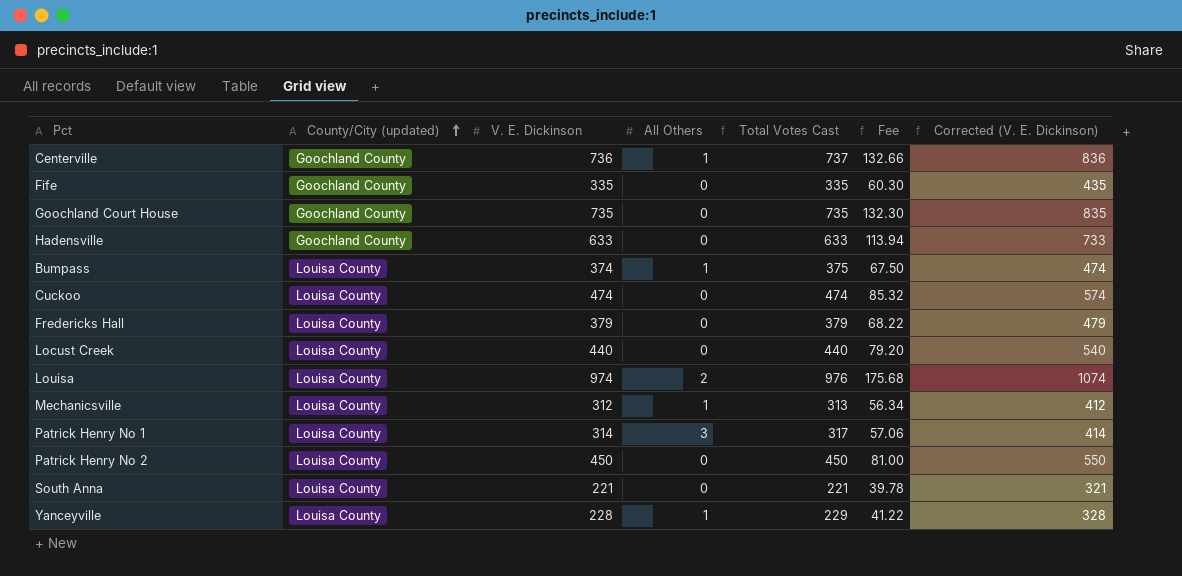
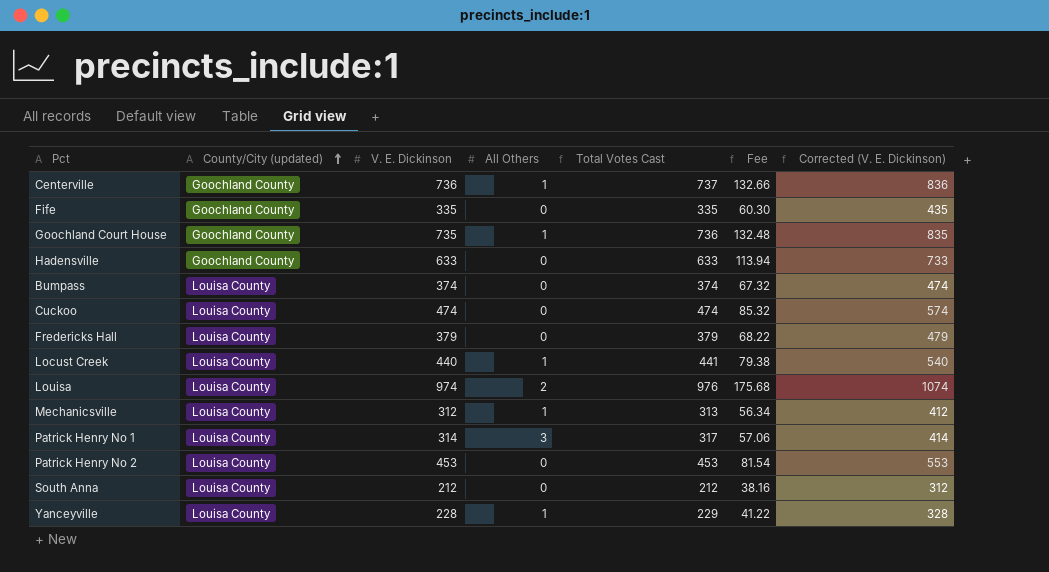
Goochland Court House | All Others: 0 -> 1
Goochland Court House | Total Votes Cast: 735 -> 736
Goochland Court House | Fee: 132.30 -> 132.48
Bumpass | All Others: 1 -> 0
Bumpass | Total Votes Cast: 375 -> 374
Bumpass | Fee: 67.50 -> 67.32
Locust Creek | All Others: 0 -> 1
Locust Creek | Total Votes Cast: 440 -> 441
Locust Creek | Fee: 79.20 -> 79.38
Patrick Henry No 2 | V. E. Dickinson: 450 -> 453
Patrick Henry No 2 | Total Votes Cast: 450 -> 453
Patrick Henry No 2 | Fee: 81.00 -> 81.54
Patrick Henry No 2 | Corrected (V. E. Dickinson): 550 -> 553
South Anna | V. E. Dickinson: 221 -> 212
South Anna | Total Votes Cast: 221 -> 212
South Anna | Fee: 39.78 -> 38.16
South Anna | Corrected (V. E. Dickinson): 321 -> 312

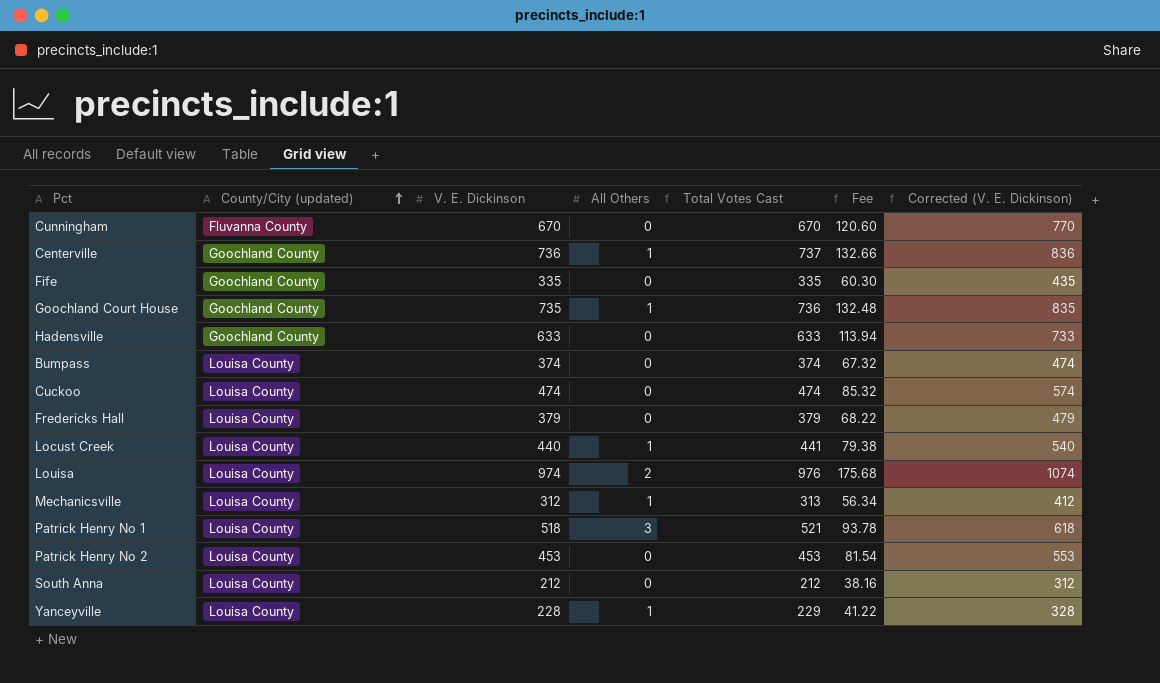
row Cunningham: none -> Fluvanna County | 670 | 0 | 670 | 120.60 | 770
Patrick Henry No 1 | V. E. Dickinson: 314 -> 518
Patrick Henry No 1 | Total Votes Cast: 317 -> 521
Patrick Henry No 1 | Fee: 57.06 -> 93.78
Patrick Henry No 1 | Corrected (V. E. Dickinson): 414 -> 618

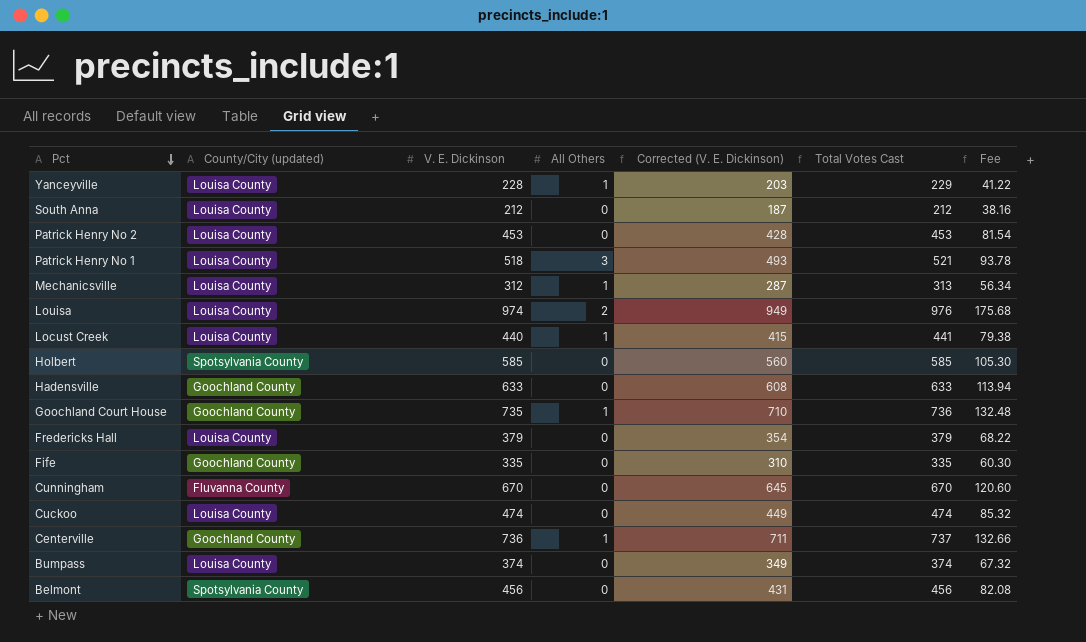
row order: County/City (updated) ascending -> Pct descending
column Corrected (V. E. Dickinson) | formula: [V. E. Dickinson] + 100 -> [V. E. Dickinson] - 25
column Corrected (V. E. Dickinson) | position: 7 -> 5
row Holbert: none -> Spotsylvania County | 585 | 0 | 560 | 585 | 105.30
row Belmont: none -> Spotsylvania County | 456 | 0 | 431 | 456 | 82.08

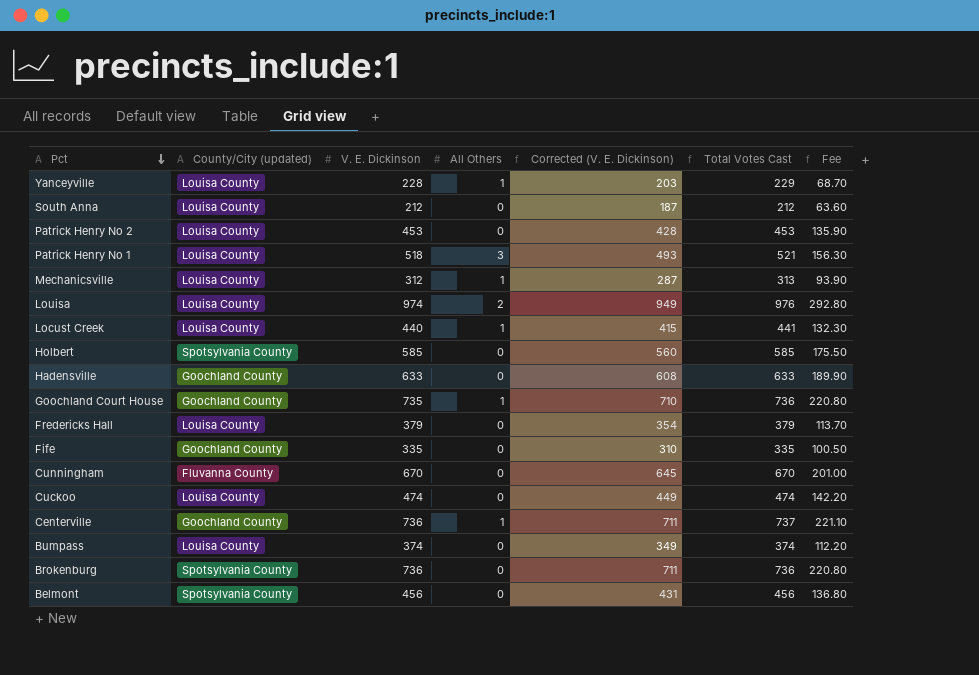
column Fee | formula: [Total Votes Cast] * 0.18 -> [Total Votes Cast] * 0.3
row Brokenburg: none -> Spotsylvania County | 736 | 0 | 711 | 736 | 220.80

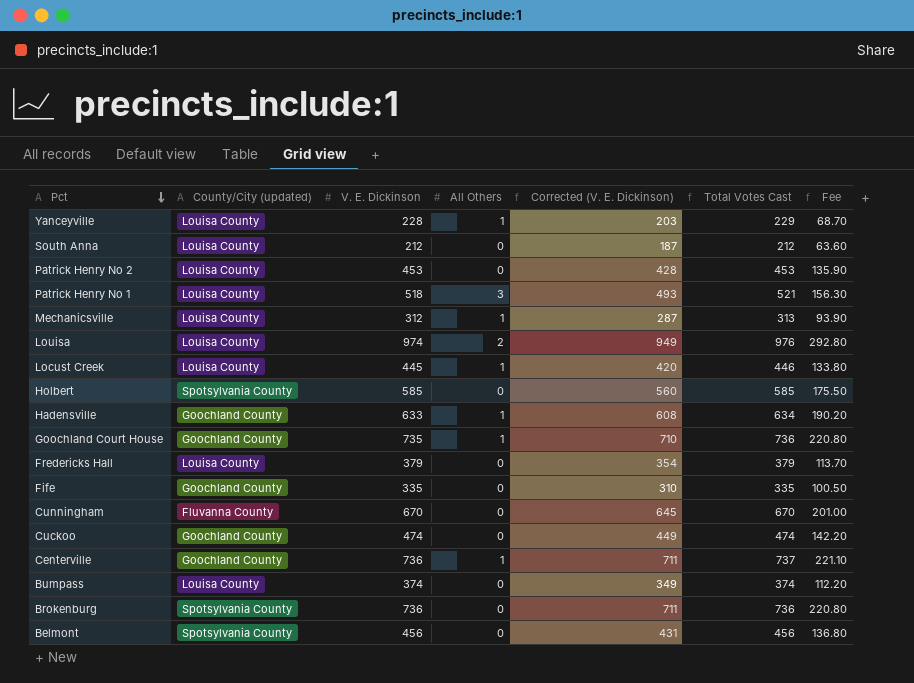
Locust Creek | V. E. Dickinson: 440 -> 445
Locust Creek | Corrected (V. E. Dickinson): 415 -> 420
Locust Creek | Total Votes Cast: 441 -> 446
Locust Creek | Fee: 132.30 -> 133.80
Hadensville | All Others: 0 -> 1
Hadensville | Total Votes Cast: 633 -> 634
Hadensville | Fee: 189.90 -> 190.20
Cuckoo | County/City (updated): Louisa County -> Goochland County

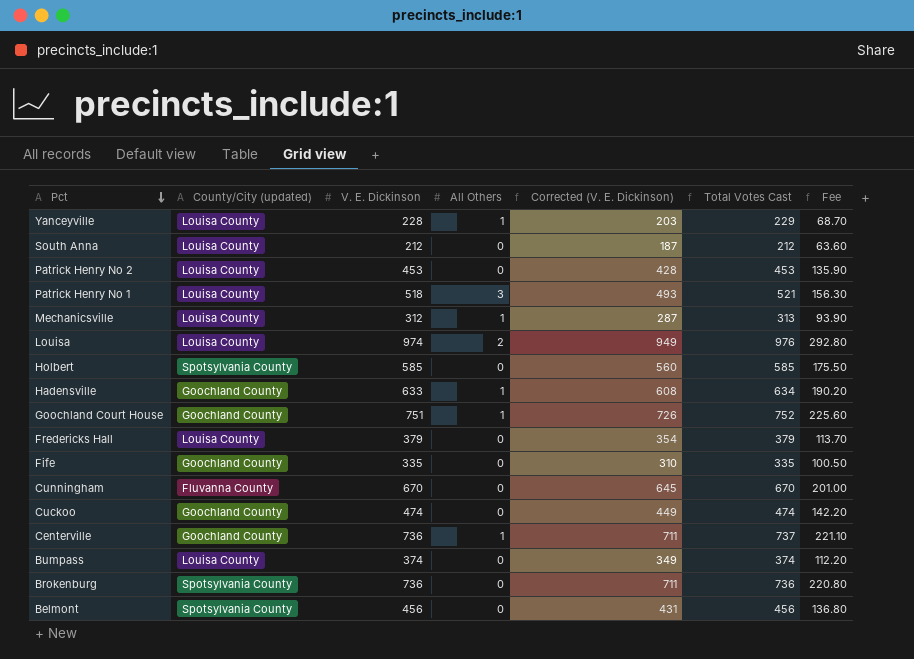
row Locust Creek: Louisa County | 445 | 1 | 420 | 446 | 133.80 -> none
Goochland Court House | V. E. Dickinson: 735 -> 751
Goochland Court House | Corrected (V. E. Dickinson): 710 -> 726
Goochland Court House | Total Votes Cast: 736 -> 752
Goochland Court House | Fee: 220.80 -> 225.60

